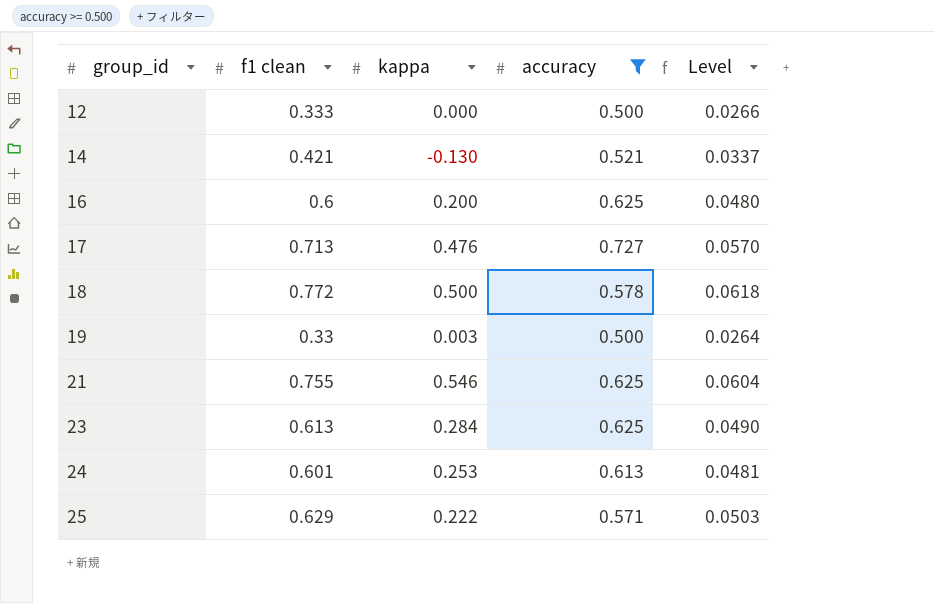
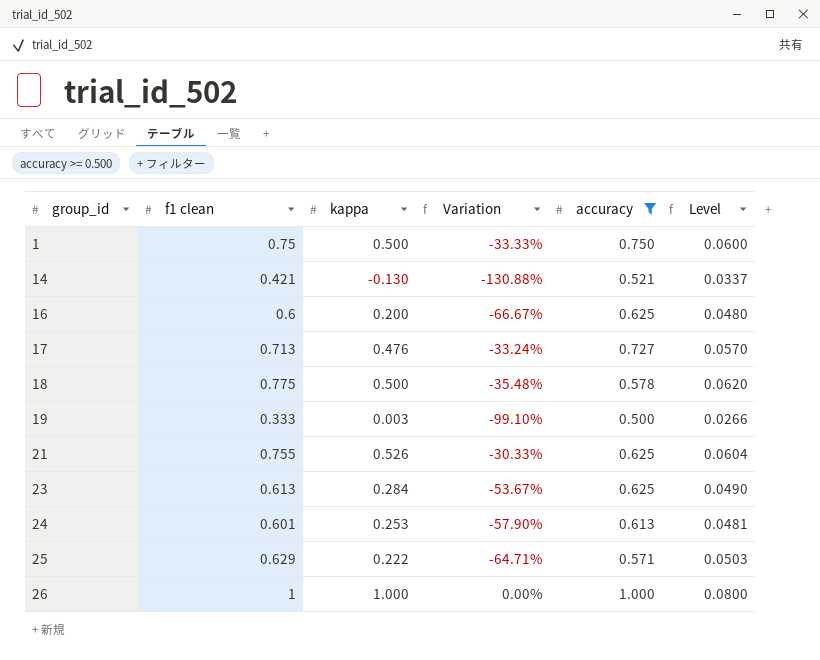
column Variation | formula: none -> ([kappa] - [f1 clean]) / [f1 clean]
row 12: 0.333 | 0.000 | 0.500 | 0.0266 -> none
row 1: none -> 0.75 | 0.500 | -33.33% | 0.750 | 0.0600
18 | f1 clean: 0.772 -> 0.775
18 | Level: 0.0618 -> 0.0620
19 | f1 clean: 0.33 -> 0.333
19 | Level: 0.0264 -> 0.0266
21 | kappa: 0.546 -> 0.526
row 26: none -> 1 | 1.000 | 0.00% | 1.000 | 0.0800

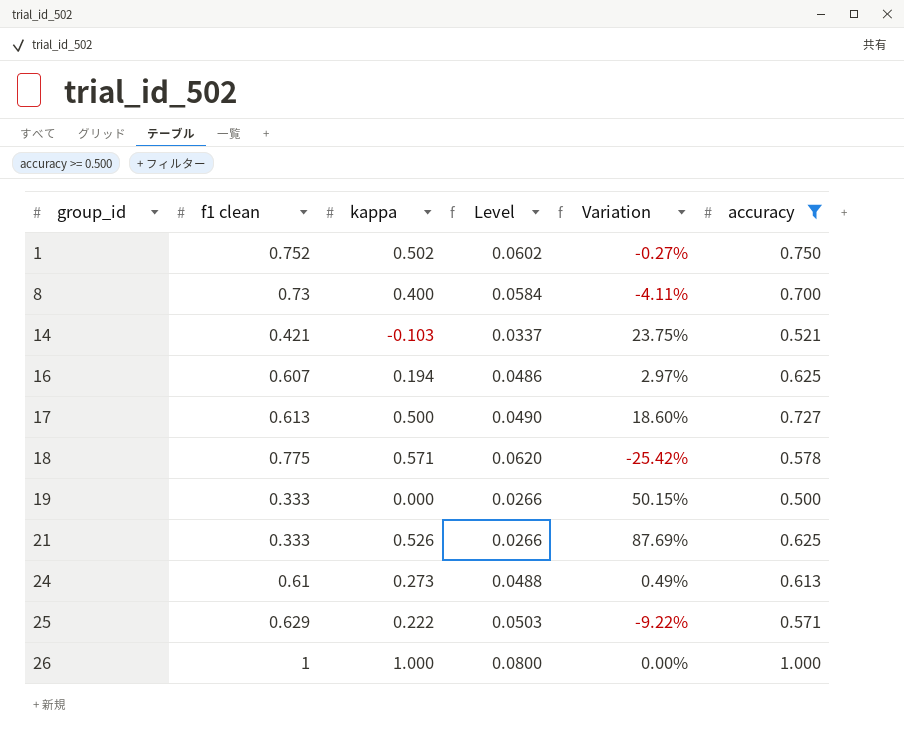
column Level | position: 6 -> 4
column Variation | formula: ([kappa] - [f1 clean]) / [f1 clean] -> ([accuracy] - [f1 clean]) / [f1 clean]
row 23: 0.613 | 0.284 | -53.67% | 0.625 | 0.0490 -> none
1 | f1 clean: 0.75 -> 0.752
1 | kappa: 0.500 -> 0.502
1 | Level: 0.0600 -> 0.0602
row 8: none -> 0.73 | 0.400 | 0.0584 | -4.11% | 0.700
14 | kappa: -0.130 -> -0.103
16 | f1 clean: 0.6 -> 0.607
16 | kappa: 0.200 -> 0.194
16 | Level: 0.0480 -> 0.0486
17 | f1 clean: 0.713 -> 0.613
17 | kappa: 0.476 -> 0.500
17 | Level: 0.0570 -> 0.0490
18 | kappa: 0.500 -> 0.571
19 | kappa: 0.003 -> 0.000
21 | f1 clean: 0.755 -> 0.333
21 | Level: 0.0604 -> 0.0266
24 | f1 clean: 0.601 -> 0.61
24 | kappa: 0.253 -> 0.273
24 | Level: 0.0481 -> 0.0488

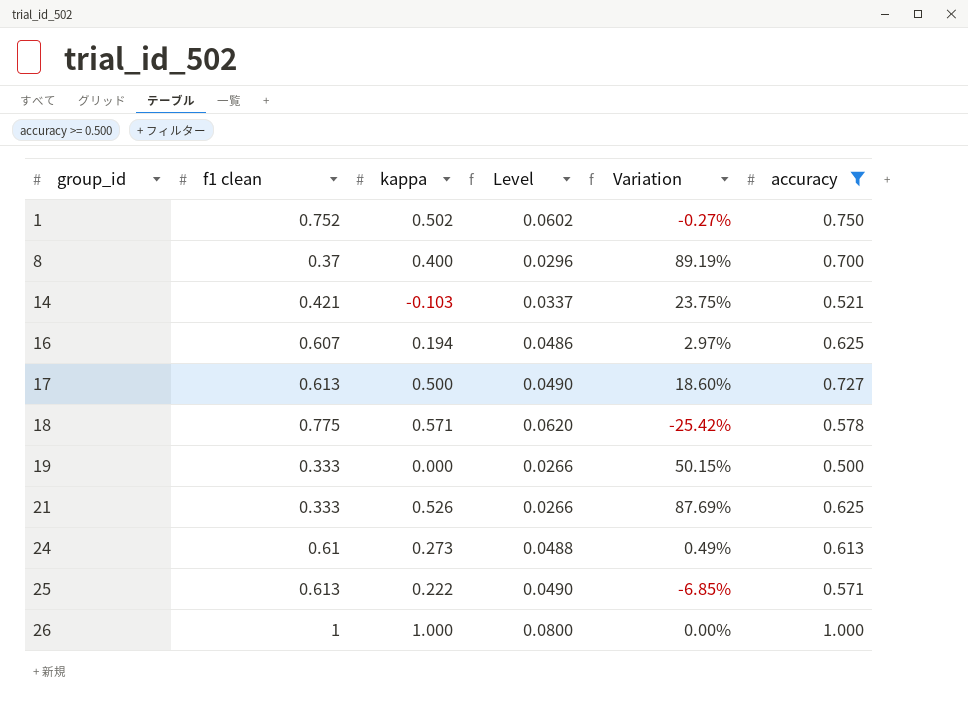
8 | f1 clean: 0.73 -> 0.37
8 | Level: 0.0584 -> 0.0296
8 | Variation: -4.11% -> 89.19%
25 | f1 clean: 0.629 -> 0.613
25 | Level: 0.0503 -> 0.0490
25 | Variation: -9.22% -> -6.85%

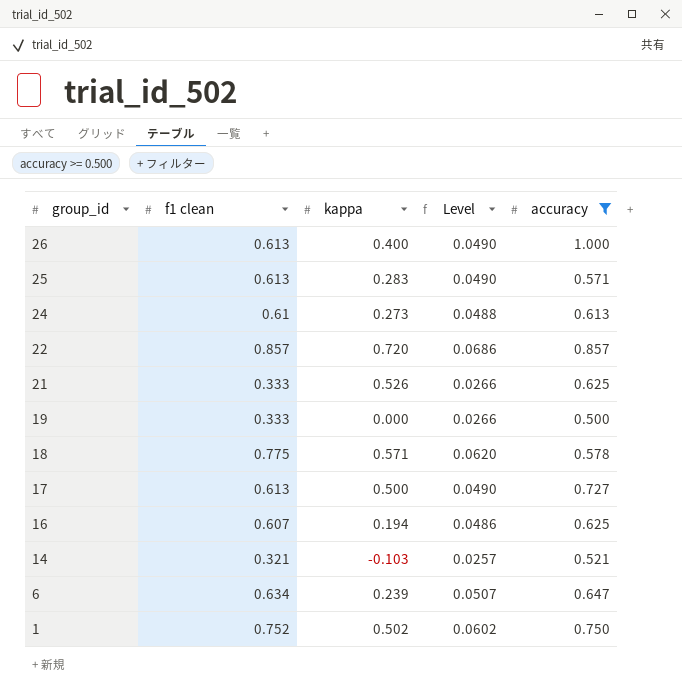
row order: group_id ascending -> group_id descending
column Variation | formula: ([accuracy] - [f1 clean]) / [f1 clean] -> none
row 8: 0.37 | 0.400 | 0.0296 | 89.19% | 0.700 -> none
26 | f1 clean: 1 -> 0.613
26 | kappa: 1.000 -> 0.400
26 | Level: 0.0800 -> 0.0490
25 | kappa: 0.222 -> 0.283
row 22: none -> 0.857 | 0.720 | 0.0686 | 0.857
14 | f1 clean: 0.421 -> 0.321
14 | Level: 0.0337 -> 0.0257
row 6: none -> 0.634 | 0.239 | 0.0507 | 0.647

